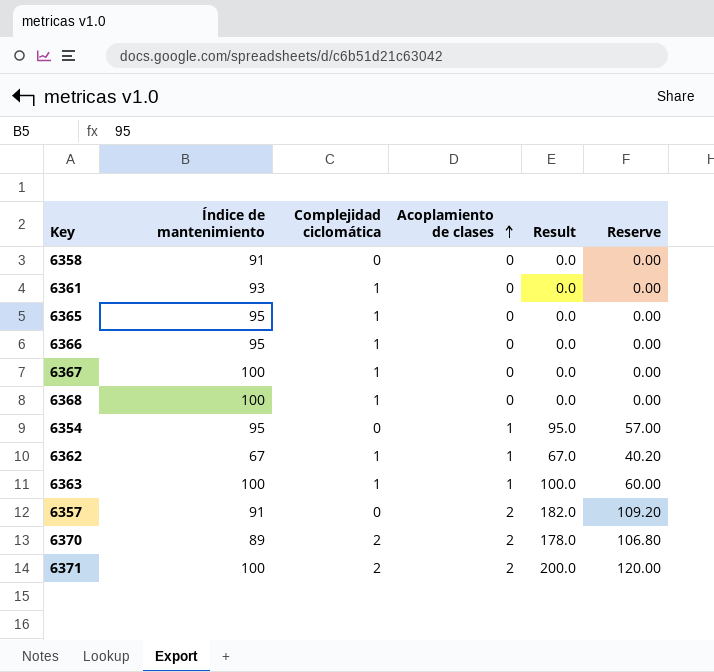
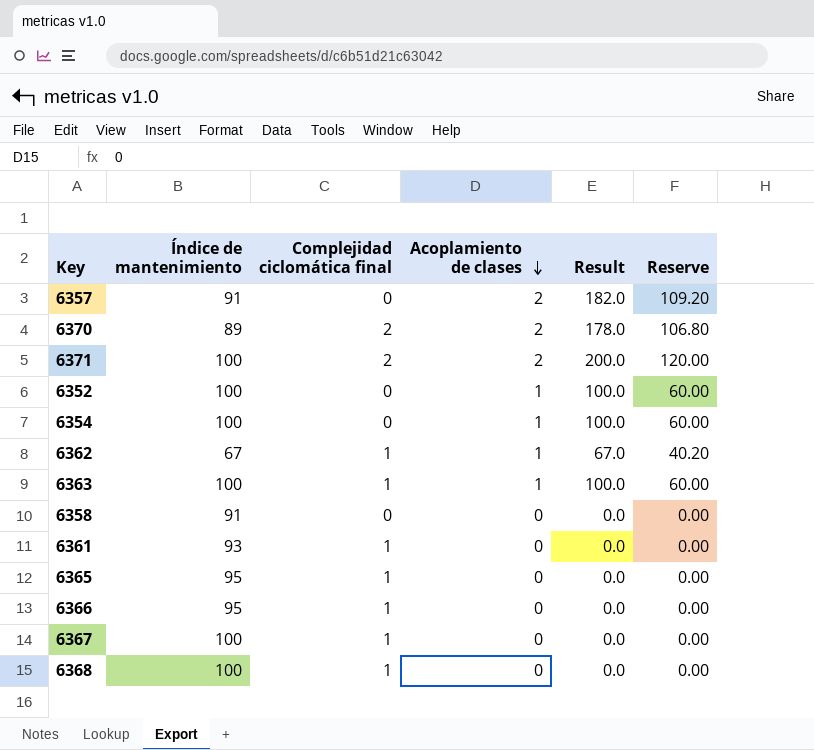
row order: Acoplamiento de clases ascending -> Acoplamiento de clases descending
column name: Complejidad ciclomática -> Complejidad ciclomática final
row 6352: none -> 100 | 0 | 1 | 100.0 | 60.00
6354 | Índice de mantenimiento: 95 -> 100
6354 | Result: 95.0 -> 100.0
6354 | Reserve: 57.00 -> 60.00

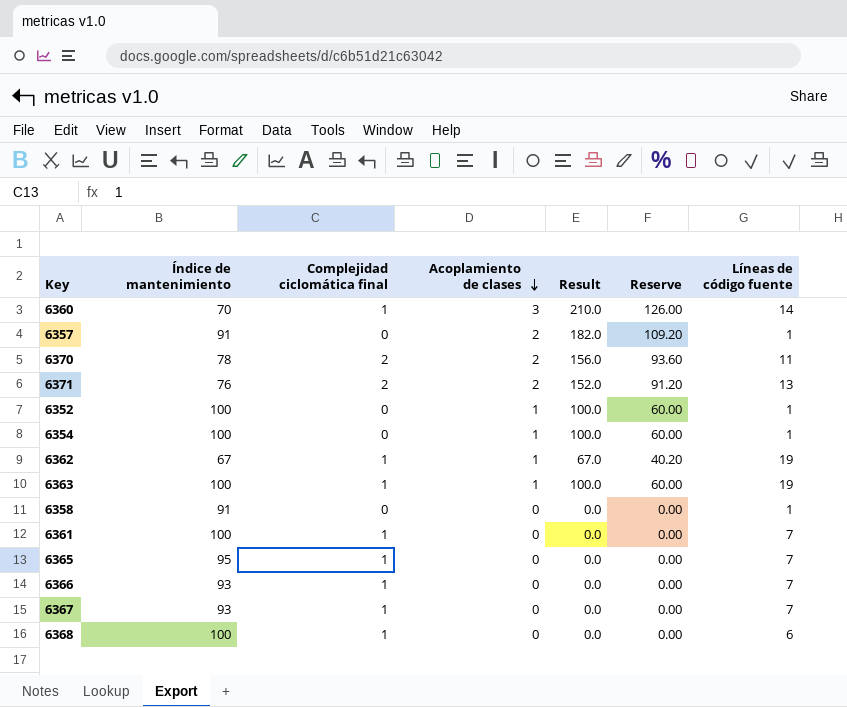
column Líneas de código fuente | position: none -> 7
row 6360: none -> 70 | 1 | 3 | 210.0 | 126.00 | 14
6370 | Índice de mantenimiento: 89 -> 78
6370 | Result: 178.0 -> 156.0
6370 | Reserve: 106.80 -> 93.60
6371 | Índice de mantenimiento: 100 -> 76
6371 | Result: 200.0 -> 152.0
6371 | Reserve: 120.00 -> 91.20
6361 | Índice de mantenimiento: 93 -> 100
6366 | Índice de mantenimiento: 95 -> 93
6367 | Índice de mantenimiento: 100 -> 93

